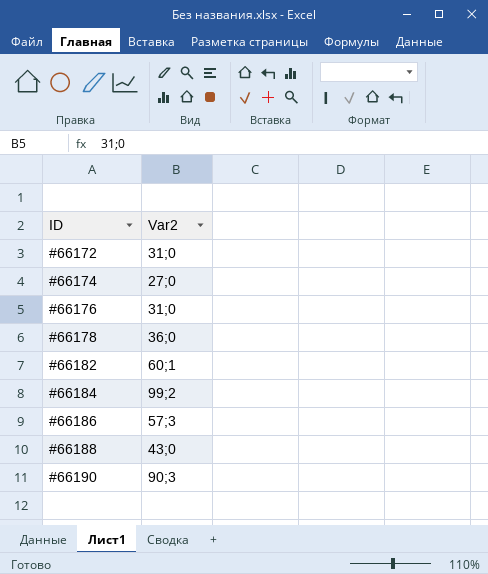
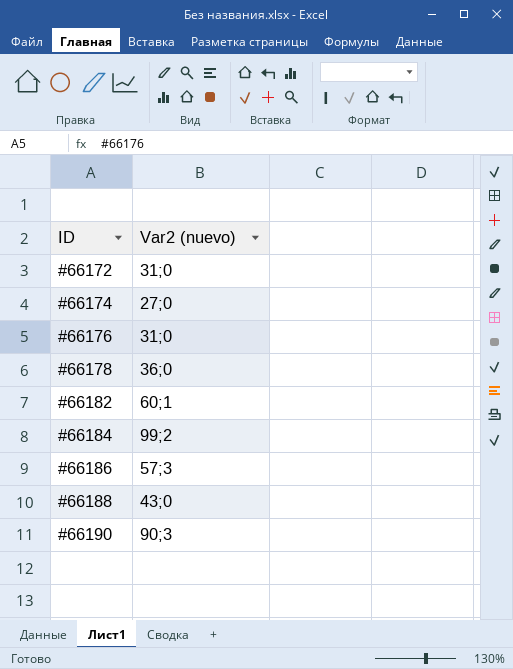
column name: Var2 -> Var2 (nuevo)

